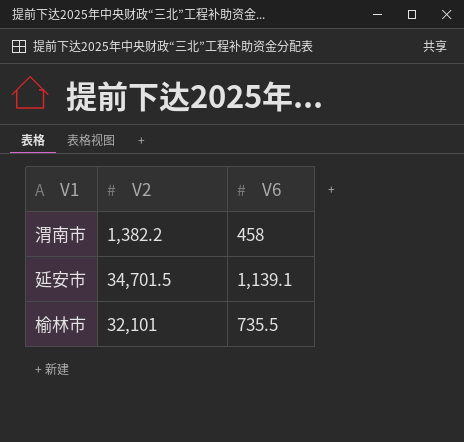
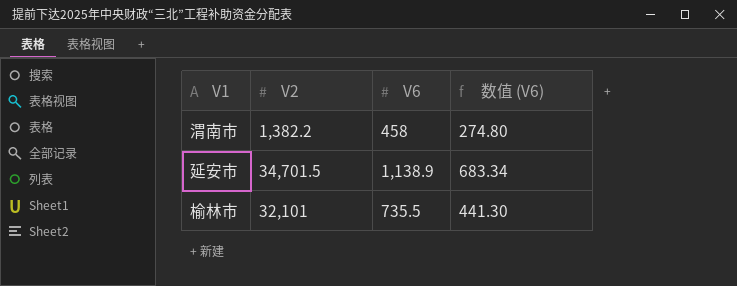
column 数值 (V6) | formula: none -> [V6] * 0.6
延安市 | V6: 1,139.1 -> 1,138.9

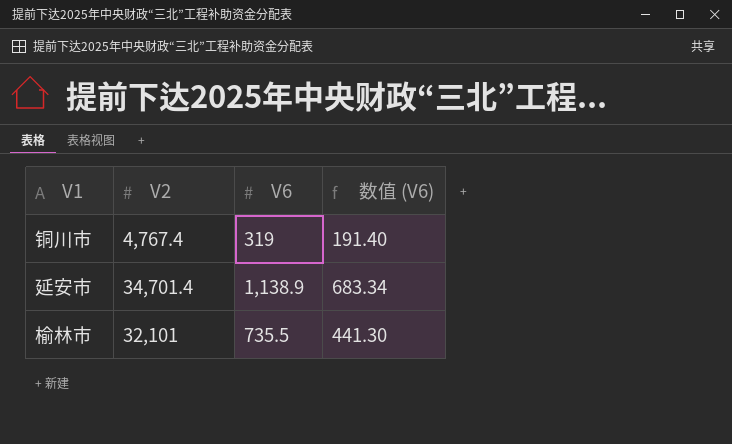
row 渭南市: 1,382.2 | 458 | 274.80 -> none
row 铜川市: none -> 4,767.4 | 319 | 191.40
延安市 | V2: 34,701.5 -> 34,701.4

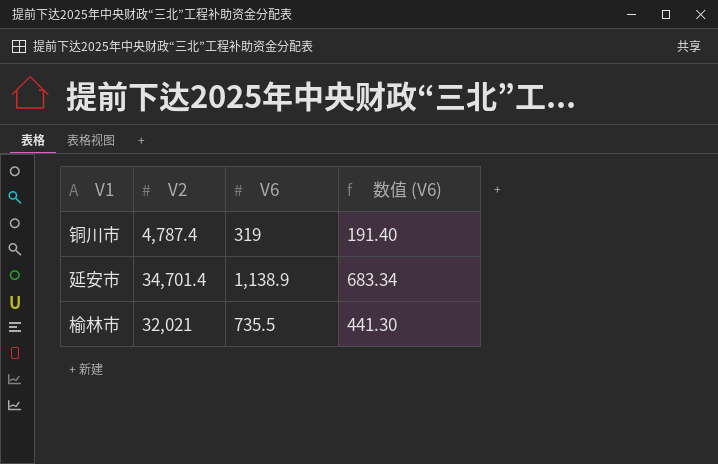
铜川市 | V2: 4,767.4 -> 4,787.4
榆林市 | V2: 32,101 -> 32,021

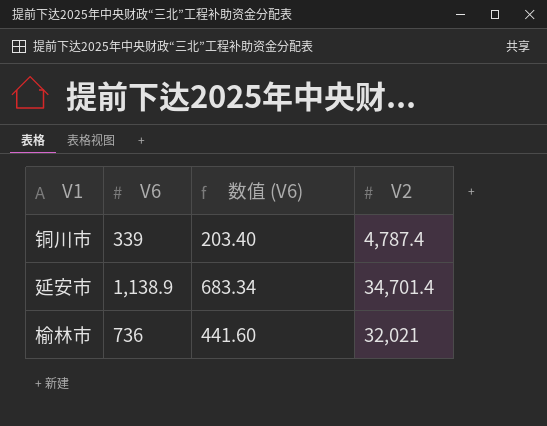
column V2 | position: 2 -> 4
铜川市 | V6: 319 -> 339
铜川市 | 数值 (V6): 191.40 -> 203.40
榆林市 | V6: 735.5 -> 736
榆林市 | 数值 (V6): 441.30 -> 441.60

